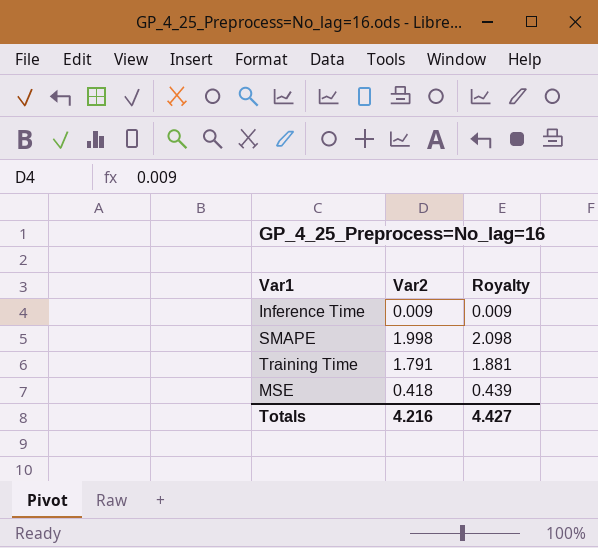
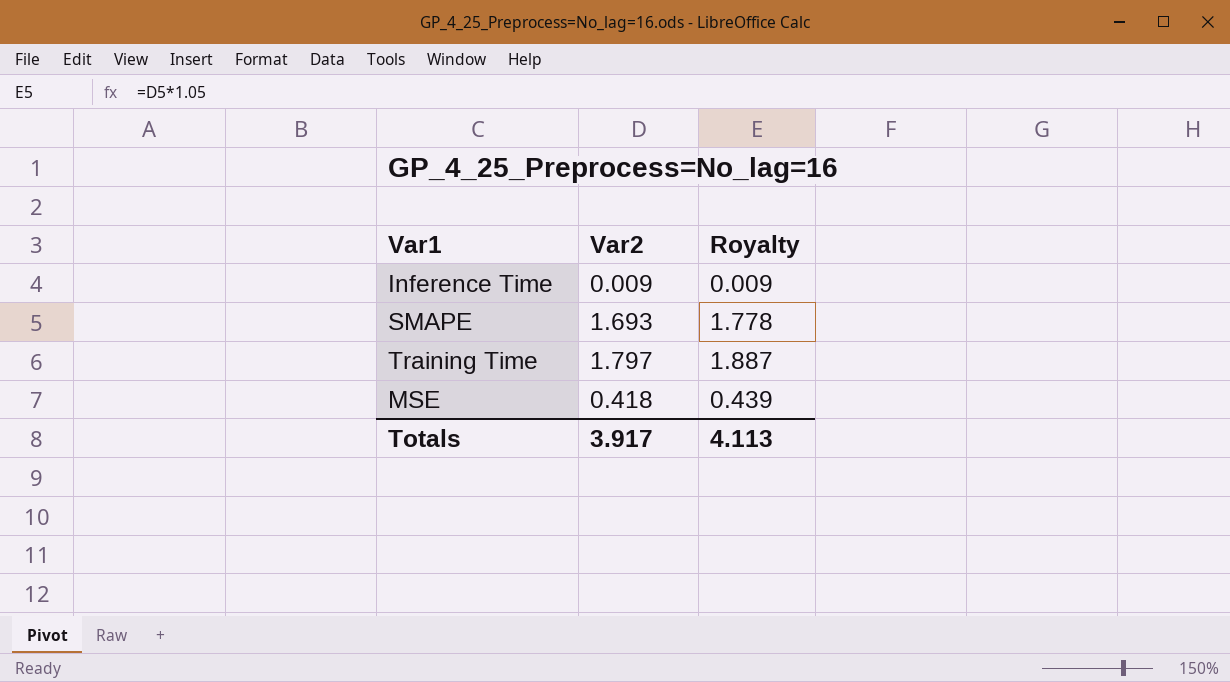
SMAPE | Var2: 1.998 -> 1.693
SMAPE | Royalty: 2.098 -> 1.778
Training Time | Var2: 1.791 -> 1.797
Training Time | Royalty: 1.881 -> 1.887
Totals | Var2: 4.216 -> 3.917
Totals | Royalty: 4.427 -> 4.113

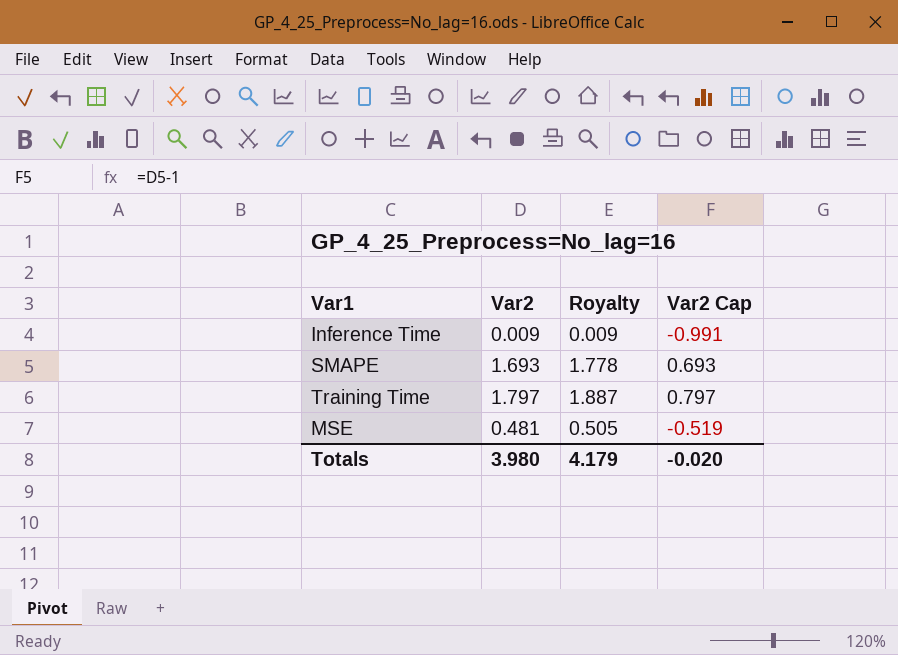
column Var2 Cap | formula: none -> [Var2] - 1
MSE | Var2: 0.418 -> 0.481
MSE | Royalty: 0.439 -> 0.505
Totals | Var2: 3.917 -> 3.980
Totals | Royalty: 4.113 -> 4.179

